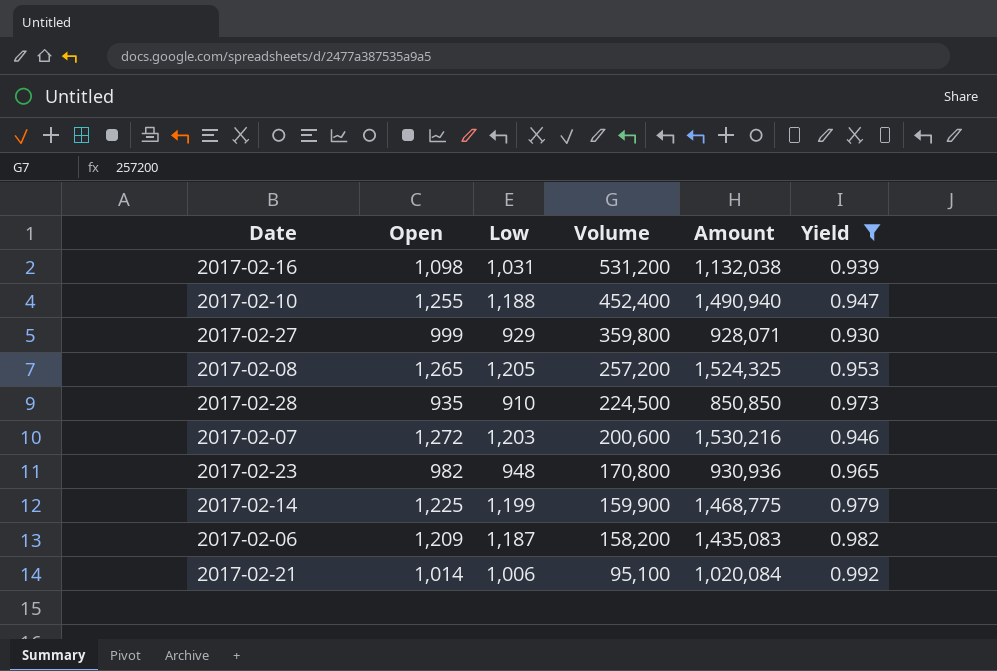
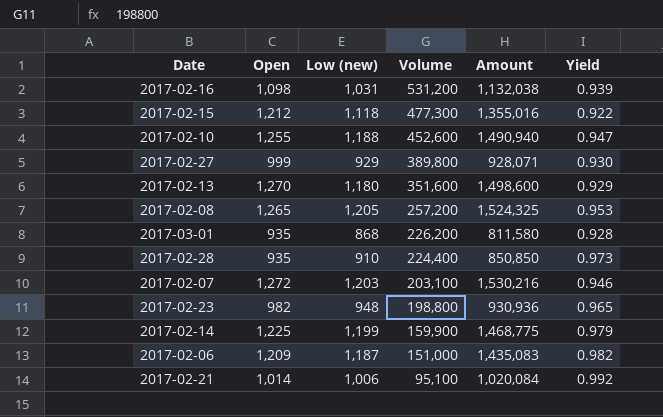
filter: Yield >= 0.930 -> none
column name: Low -> Low (new)
2017-02-10 | Volume: 452,400 -> 452,600
2017-02-27 | Volume: 359,800 -> 389,800
2017-02-28 | Volume: 224,500 -> 224,400
2017-02-07 | Volume: 200,600 -> 203,100
2017-02-23 | Volume: 170,800 -> 198,800
2017-02-06 | Volume: 158,200 -> 151,000

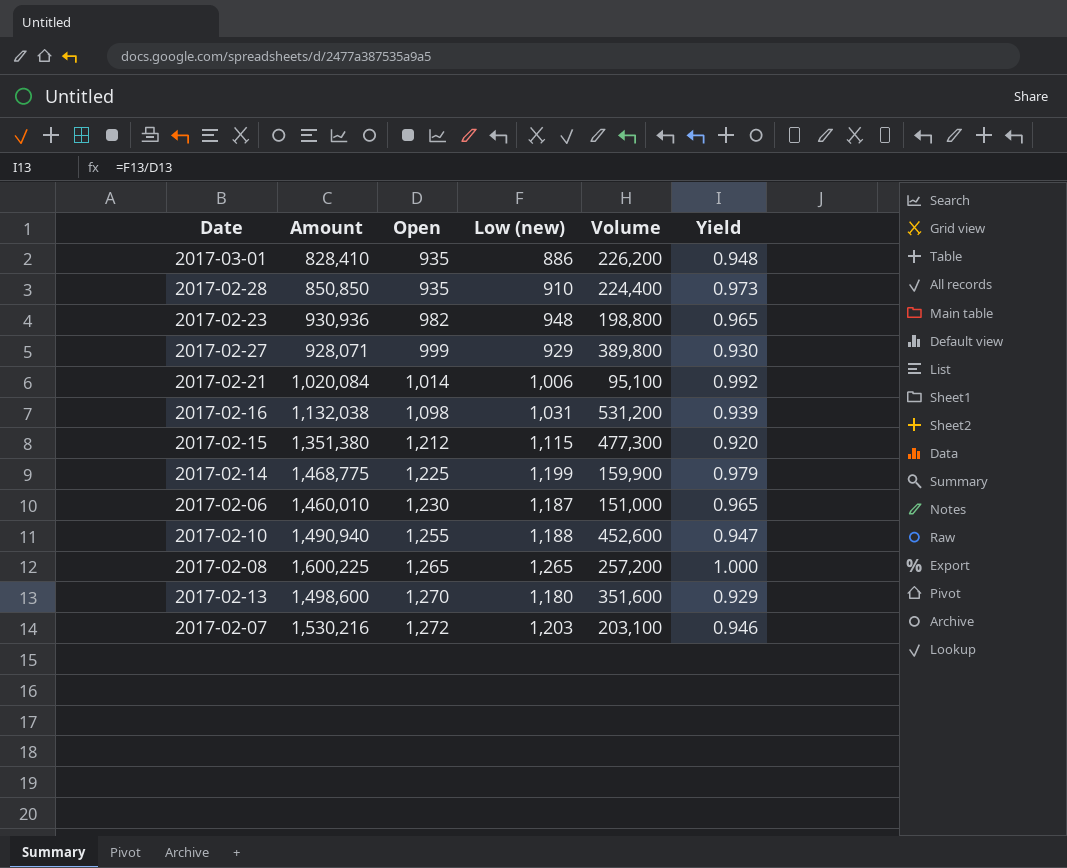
row order: Volume descending -> Open ascending
column Amount | position: 5 -> 2
2017-03-01 | Amount: 811,580 -> 828,410
2017-03-01 | Low (new): 868 -> 886
2017-03-01 | Yield: 0.928 -> 0.948
2017-02-15 | Amount: 1,355,016 -> 1,351,380
2017-02-15 | Low (new): 1,118 -> 1,115
2017-02-15 | Yield: 0.922 -> 0.920
2017-02-06 | Amount: 1,435,083 -> 1,460,010
2017-02-06 | Open: 1,209 -> 1,230
2017-02-06 | Yield: 0.982 -> 0.965
2017-02-08 | Amount: 1,524,325 -> 1,600,225
2017-02-08 | Low (new): 1,205 -> 1,265
2017-02-08 | Yield: 0.953 -> 1.000

